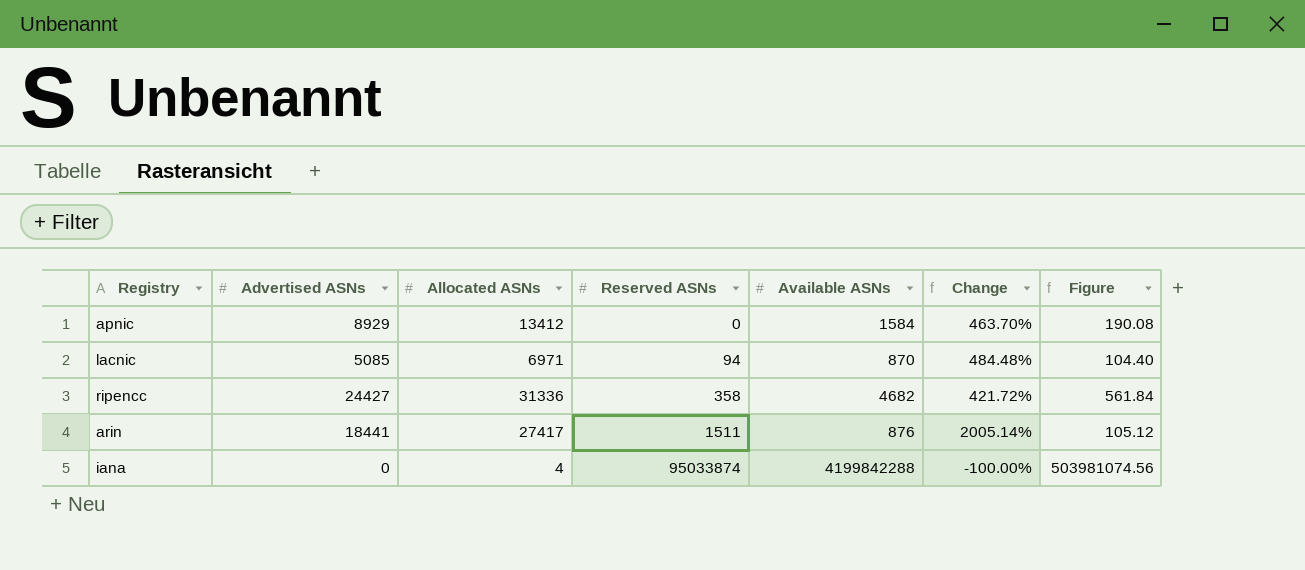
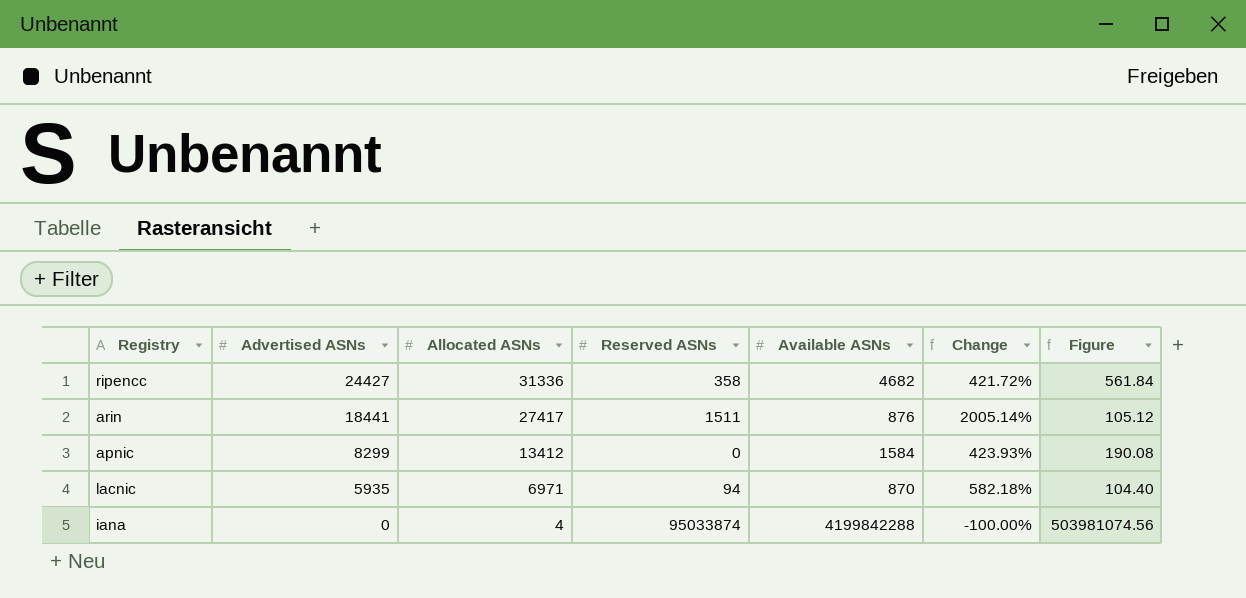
row order: Reserved ASNs ascending -> Advertised ASNs descending
apnic | Advertised ASNs: 8929 -> 8299
apnic | Change: 463.70% -> 423.93%
lacnic | Advertised ASNs: 5085 -> 5935
lacnic | Change: 484.48% -> 582.18%

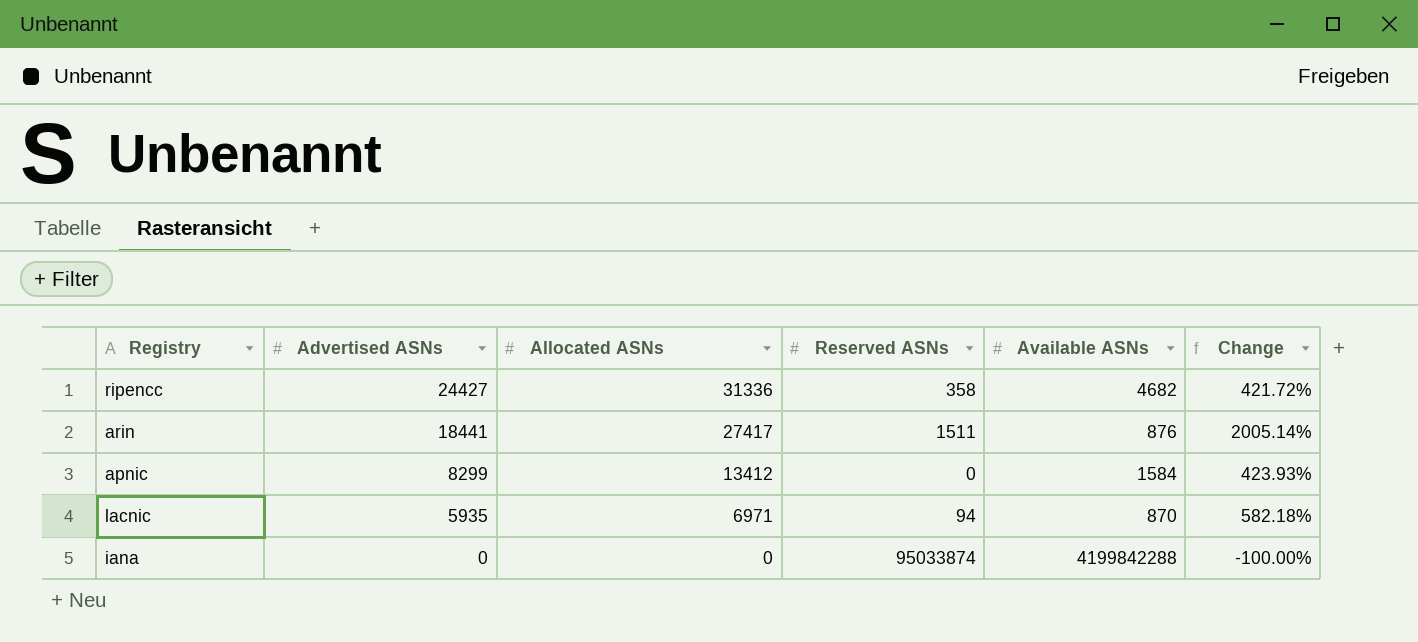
column Figure | formula: [Available ASNs] * 0.12 -> none
iana | Allocated ASNs: 4 -> 0

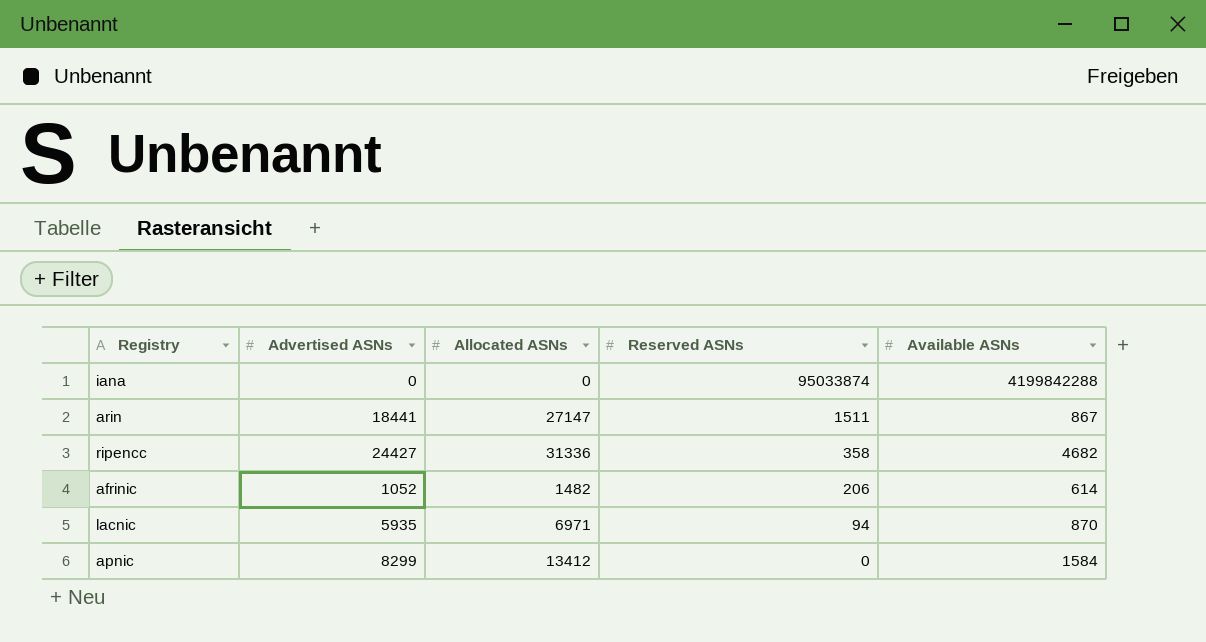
row order: Advertised ASNs descending -> Reserved ASNs descending
column Change | formula: ([Advertised ASNs] - [Available ASNs]) / [Available ASNs] -> none
arin | Allocated ASNs: 27417 -> 27147
arin | Available ASNs: 876 -> 867
row afrinic: none -> 1052 | 1482 | 206 | 614

